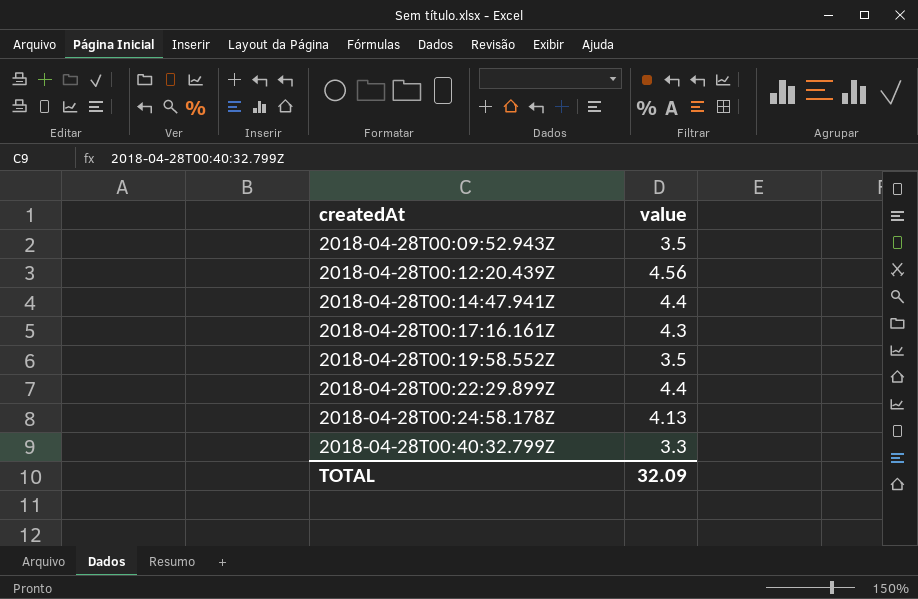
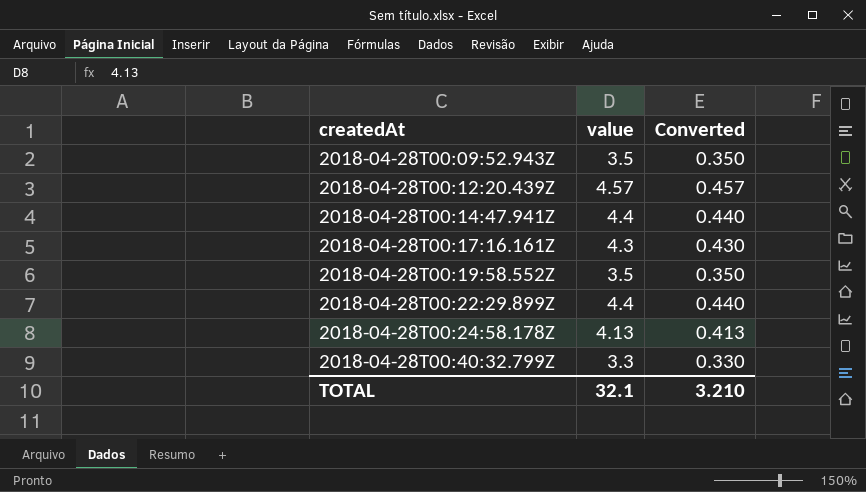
column Converted | formula: none -> [value] * 0.1
2018-04-28T00:12:20.439Z | value: 4.56 -> 4.57
TOTAL | value: 32.09 -> 32.1

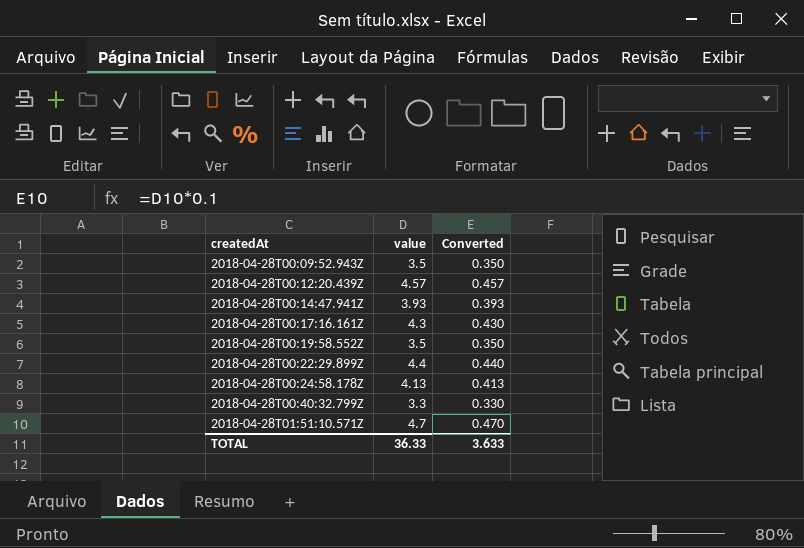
2018-04-28T00:14:47.941Z | value: 4.4 -> 3.93
2018-04-28T00:14:47.941Z | Converted: 0.440 -> 0.393
row 2018-04-28T01:51:10.571Z: none -> 4.7 | 0.470
TOTAL | value: 32.1 -> 36.33
TOTAL | Converted: 3.210 -> 3.633

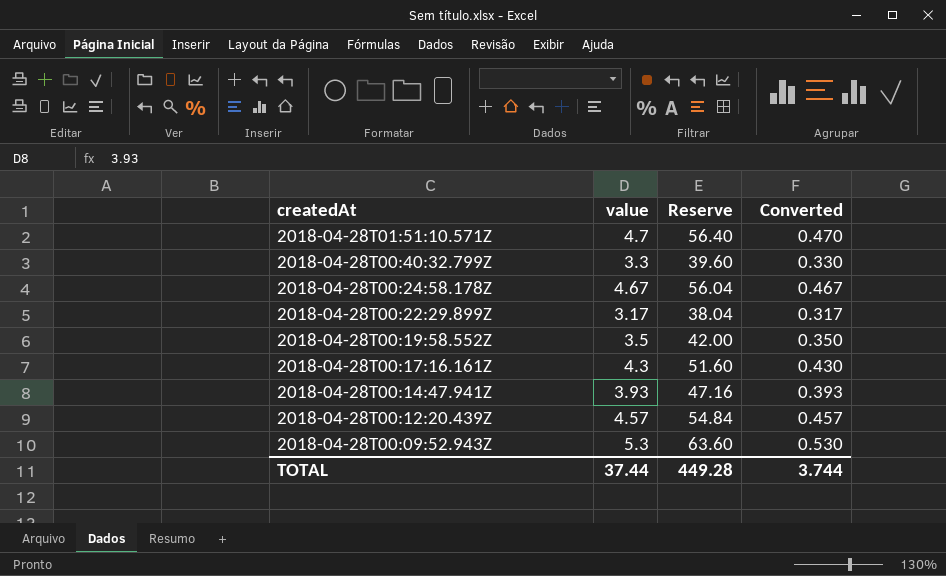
row order: createdAt ascending -> createdAt descending
column Reserve | formula: none -> [value] * 12
2018-04-28T00:24:58.178Z | value: 4.13 -> 4.67
2018-04-28T00:24:58.178Z | Converted: 0.413 -> 0.467
2018-04-28T00:22:29.899Z | value: 4.4 -> 3.17
2018-04-28T00:22:29.899Z | Converted: 0.440 -> 0.317
2018-04-28T00:09:52.943Z | value: 3.5 -> 5.3
2018-04-28T00:09:52.943Z | Converted: 0.350 -> 0.530
TOTAL | value: 36.33 -> 37.44
TOTAL | Converted: 3.633 -> 3.744

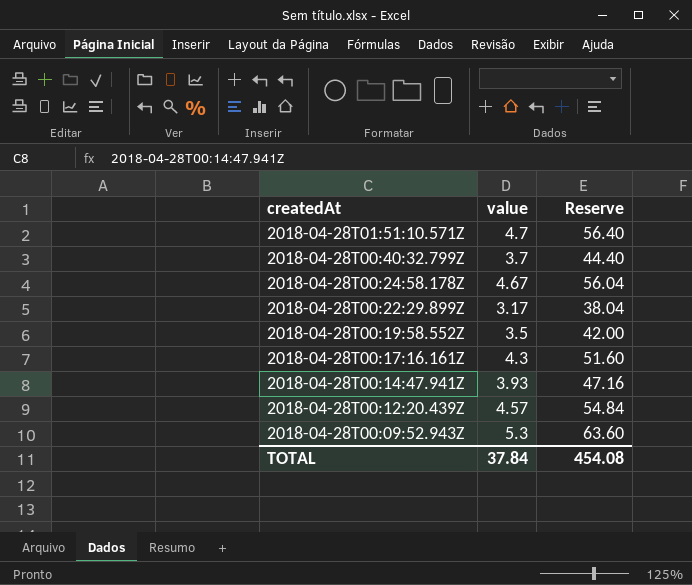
column Converted | formula: [value] * 0.1 -> none
2018-04-28T00:40:32.799Z | value: 3.3 -> 3.7
2018-04-28T00:40:32.799Z | Reserve: 39.60 -> 44.40
TOTAL | value: 37.44 -> 37.84
TOTAL | Reserve: 449.28 -> 454.08

